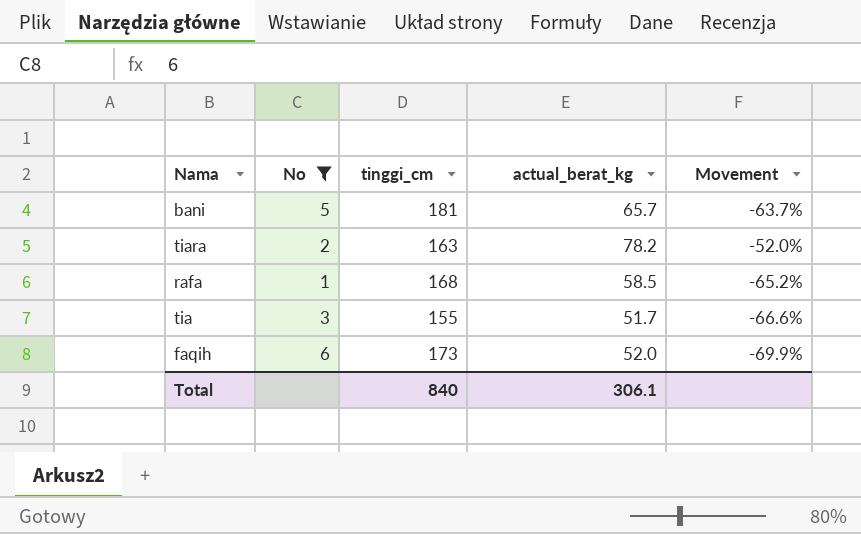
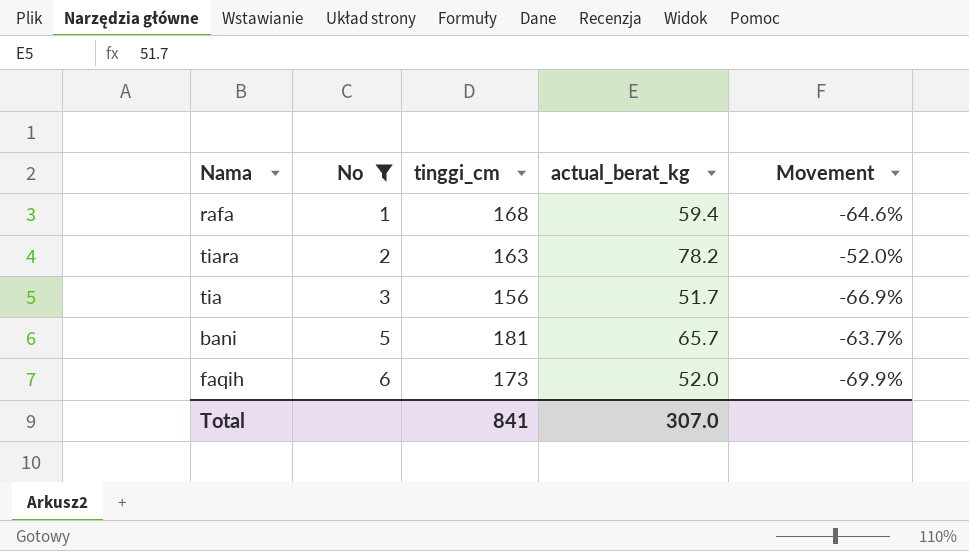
row order: none -> No ascending
rafa | actual_berat_kg: 58.5 -> 59.4
rafa | Movement: -65.2% -> -64.6%
tia | tinggi_cm: 155 -> 156
tia | Movement: -66.6% -> -66.9%
Total | tinggi_cm: 840 -> 841
Total | actual_berat_kg: 306.1 -> 307.0

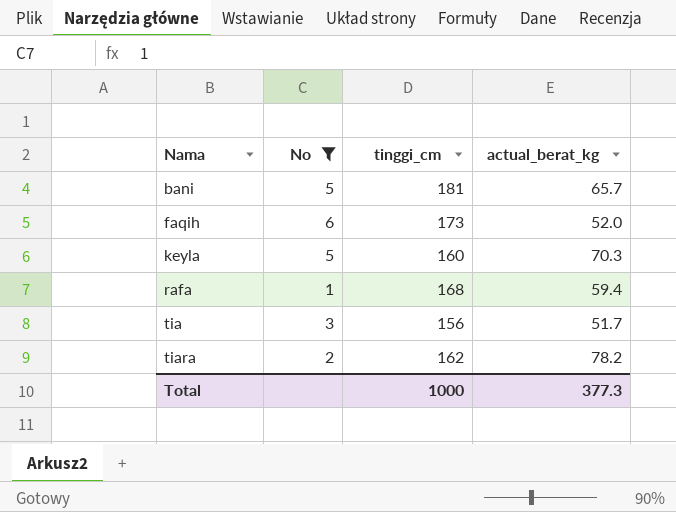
row order: No ascending -> Nama ascending
column Movement | formula: ([actual_berat_kg] - [tinggi_cm]) / [tinggi_cm] -> none
row keyla: none -> 5 | 160 | 70.3
tiara | tinggi_cm: 163 -> 162
Total | tinggi_cm: 841 -> 1000
Total | actual_berat_kg: 307.0 -> 377.3

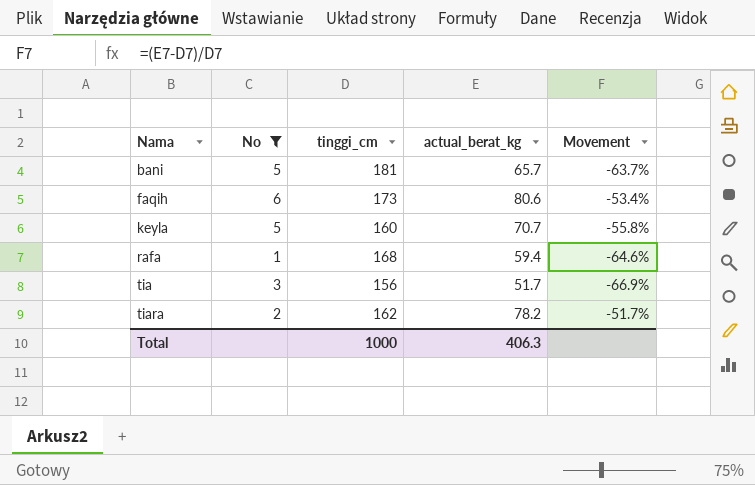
column Movement | formula: none -> ([actual_berat_kg] - [tinggi_cm]) / [tinggi_cm]
faqih | actual_berat_kg: 52.0 -> 80.6
keyla | actual_berat_kg: 70.3 -> 70.7
Total | actual_berat_kg: 377.3 -> 406.3

